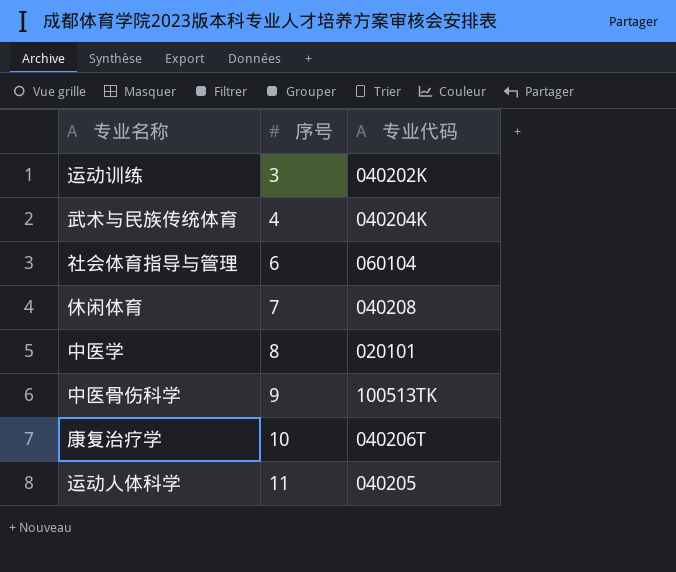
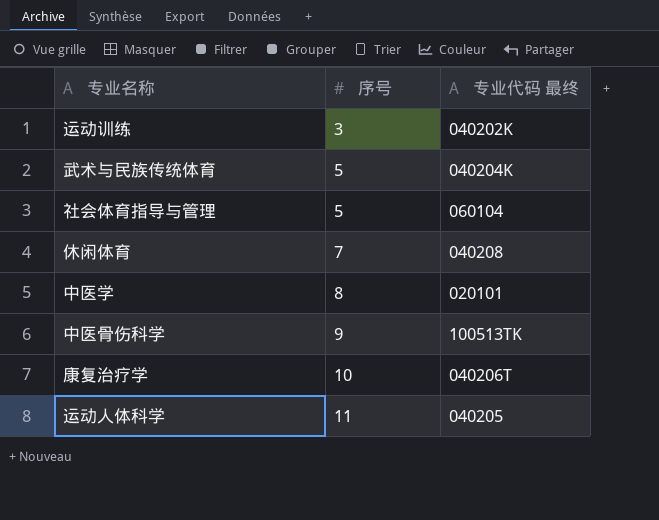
column name: 专业代码 -> 专业代码 最终
武术与民族传统体育 | 序号: 4 -> 5
社会体育指导与管理 | 序号: 6 -> 5

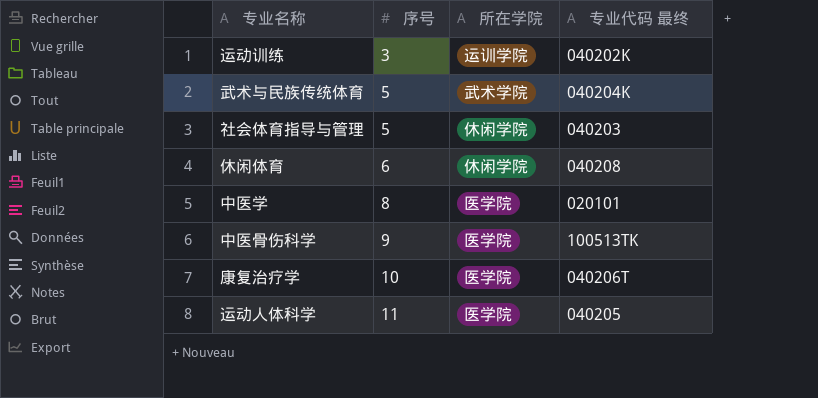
column 所在学院 | position: none -> 3
社会体育指导与管理 | 专业代码 最终: 060104 -> 040203
休闲体育 | 序号: 7 -> 6

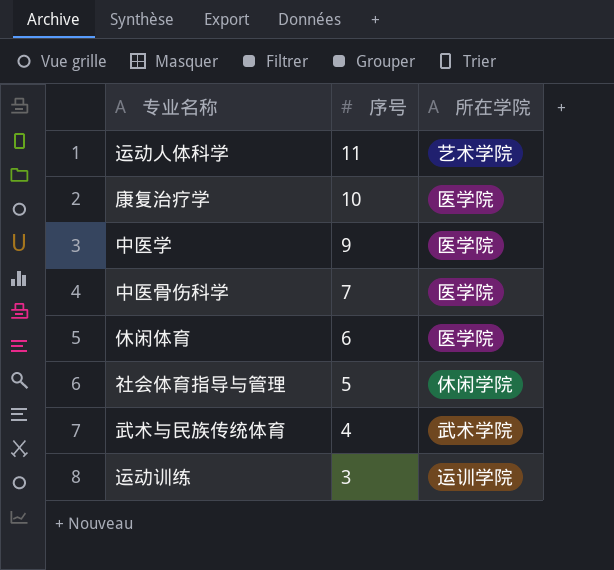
row order: 序号 ascending -> 序号 descending
column 专业代码 最终 | position: 4 -> none
运动人体科学 | 所在学院: 医学院 -> 艺术学院
中医学 | 序号: 8 -> 9
中医骨伤科学 | 序号: 9 -> 7
休闲体育 | 所在学院: 休闲学院 -> 医学院
武术与民族传统体育 | 序号: 5 -> 4

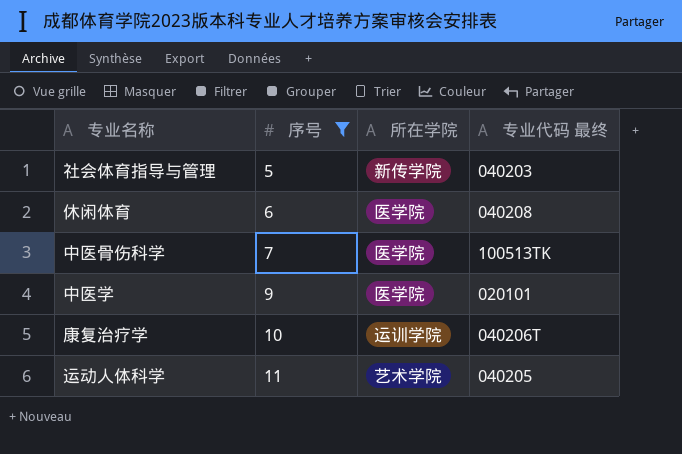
filter: none -> 序号 >= 5
row order: 序号 descending -> 序号 ascending
column 专业代码 最终 | position: none -> 4
社会体育指导与管理 | 所在学院: 休闲学院 -> 新传学院
康复治疗学 | 所在学院: 医学院 -> 运训学院

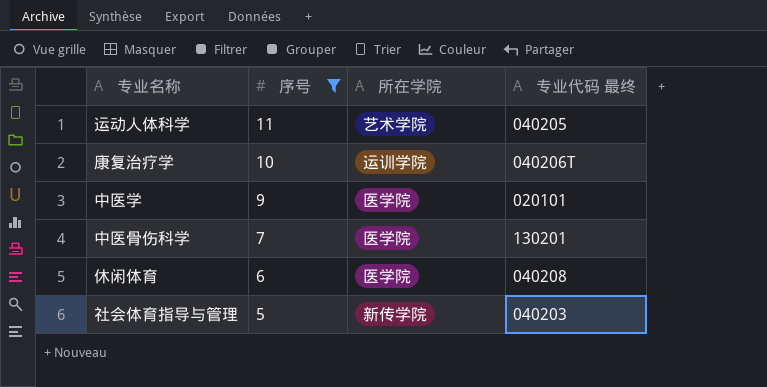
row order: 序号 ascending -> 序号 descending
中医骨伤科学 | 专业代码 最终: 100513TK -> 130201

